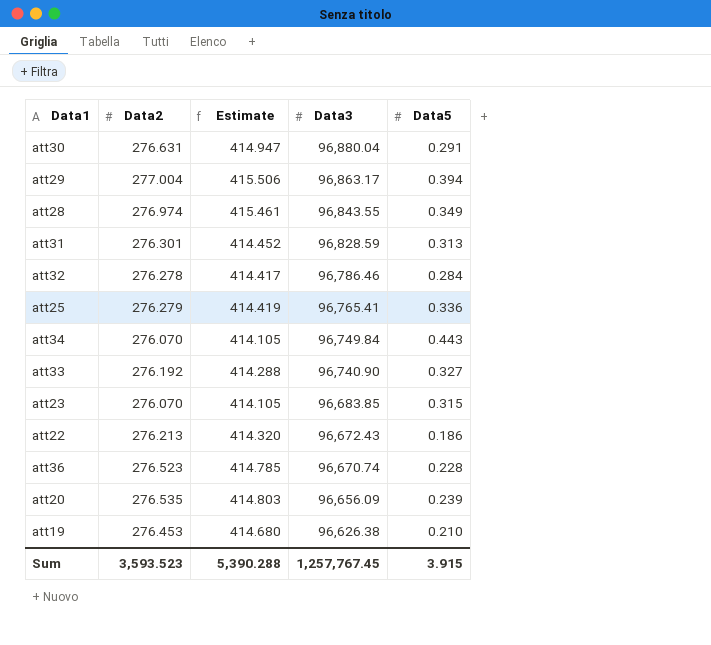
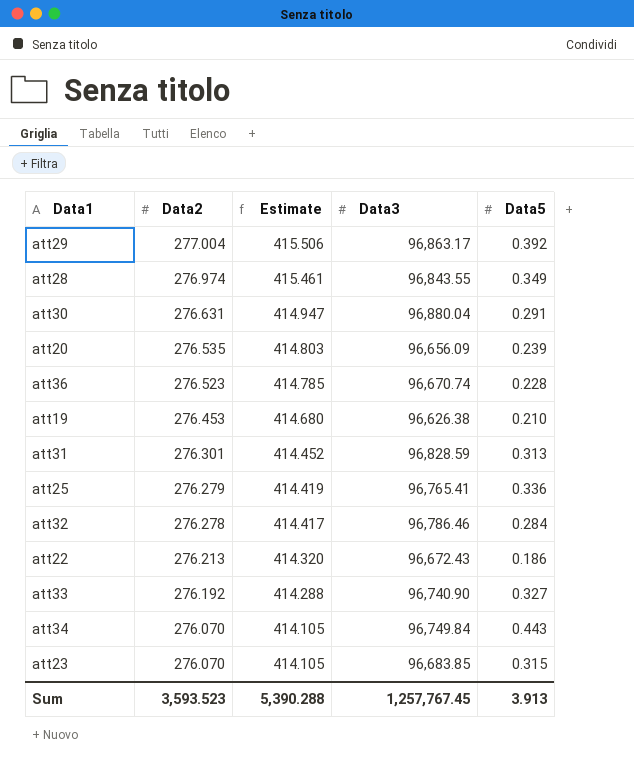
row order: Data3 descending -> Data2 descending
att29 | Data5: 0.394 -> 0.392
Sum | Data5: 3.915 -> 3.913

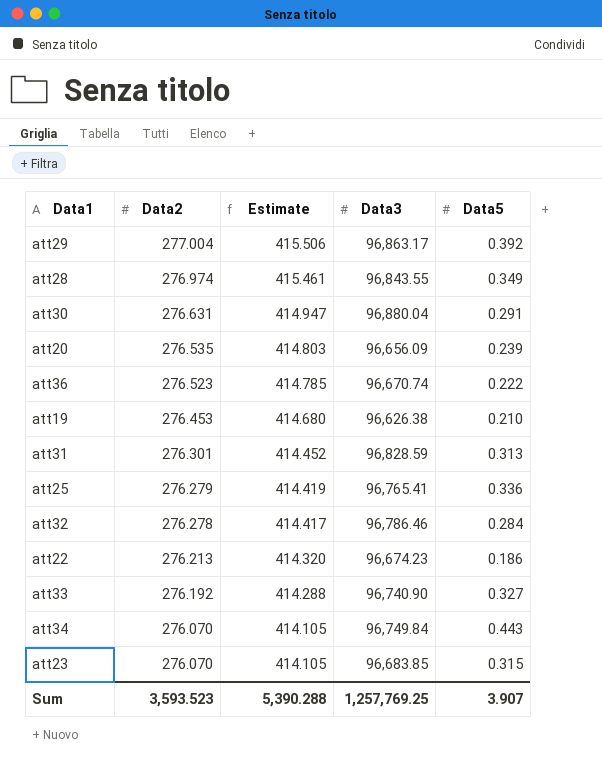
att36 | Data5: 0.228 -> 0.222
att22 | Data3: 96,672.43 -> 96,674.23
Sum | Data3: 1,257,767.45 -> 1,257,769.25
Sum | Data5: 3.913 -> 3.907

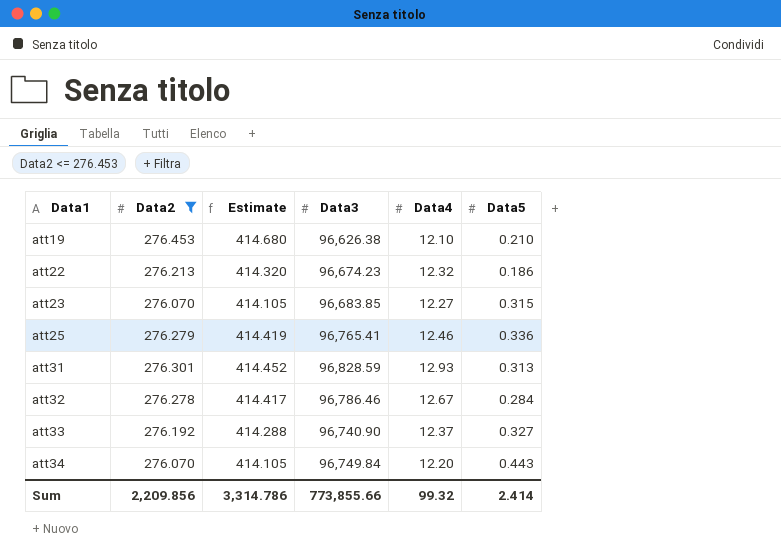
filter: none -> Data2 <= 276.453
row order: Data2 descending -> Data1 ascending
column Data4 | position: none -> 5
Sum | Data2: 3,593.523 -> 2,209.856
Sum | Estimate: 5,390.288 -> 3,314.786
Sum | Data3: 1,257,769.25 -> 773,855.66
Sum | Data5: 3.907 -> 2.414

